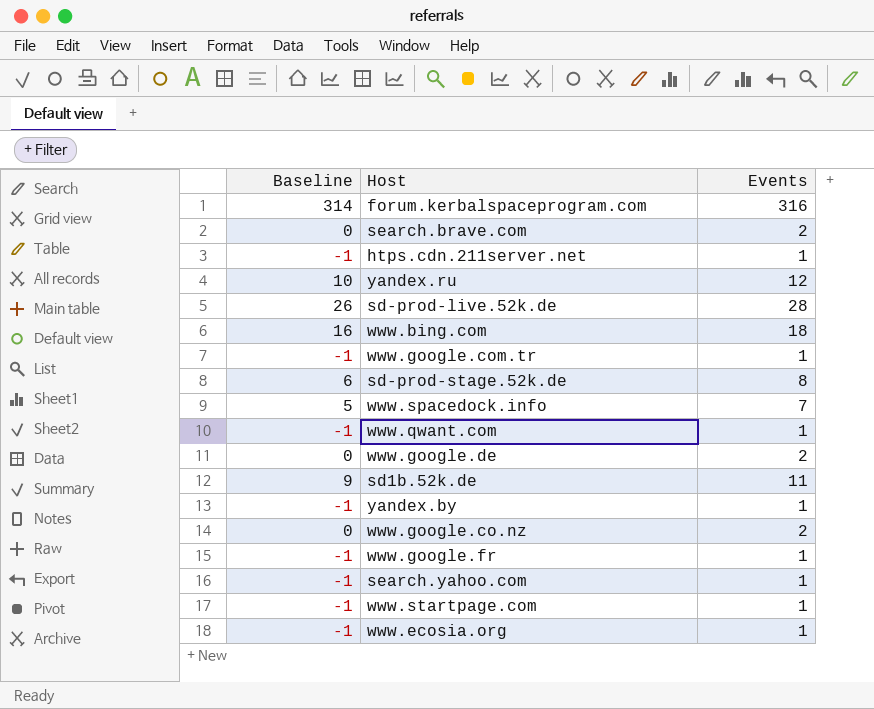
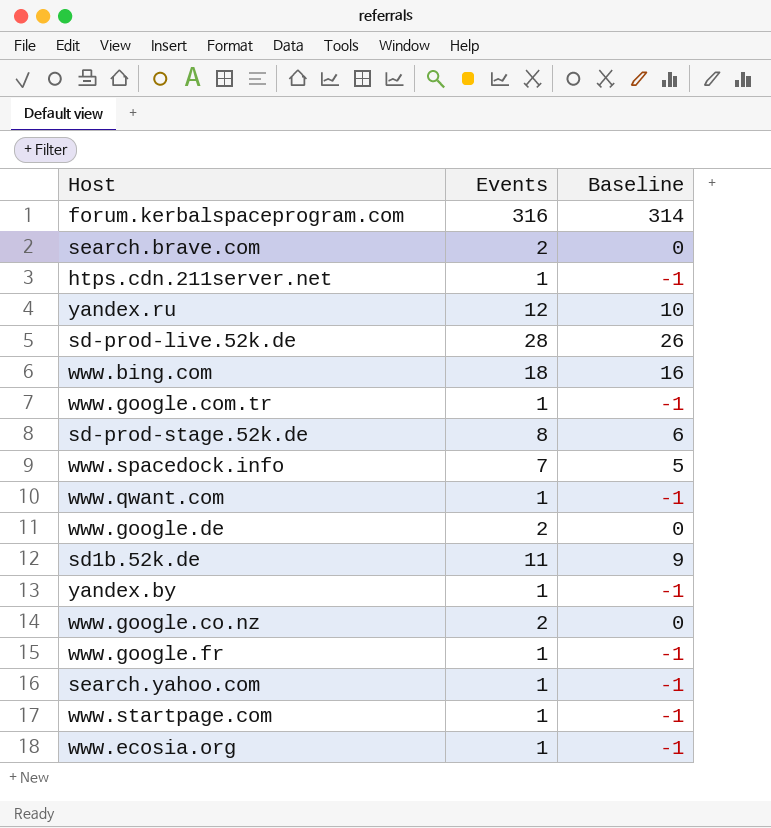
column Baseline | position: 1 -> 3

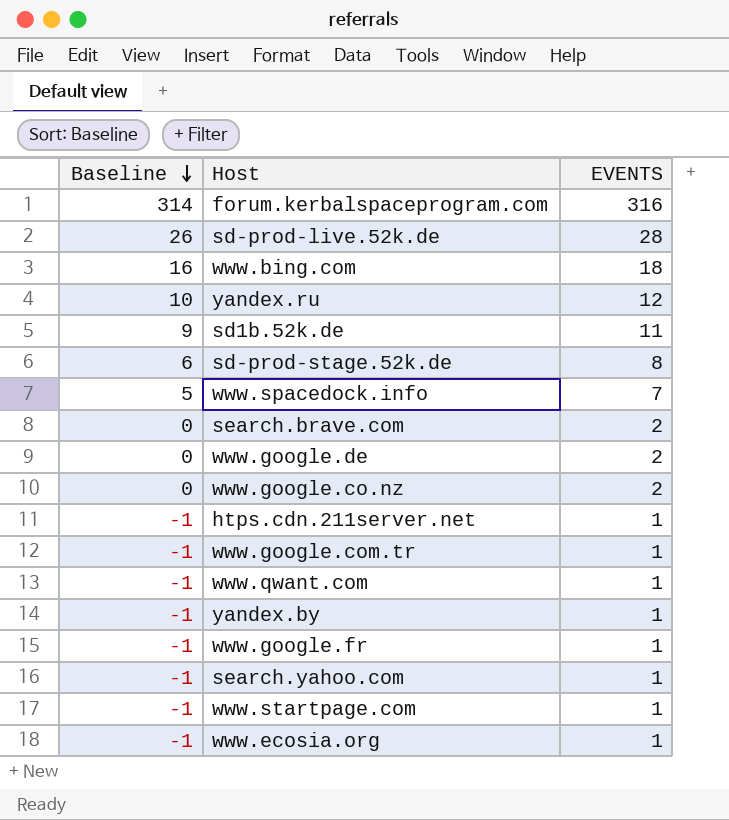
row order: none -> Baseline descending
column Baseline | position: 3 -> 1
column name: Events -> EVENTS

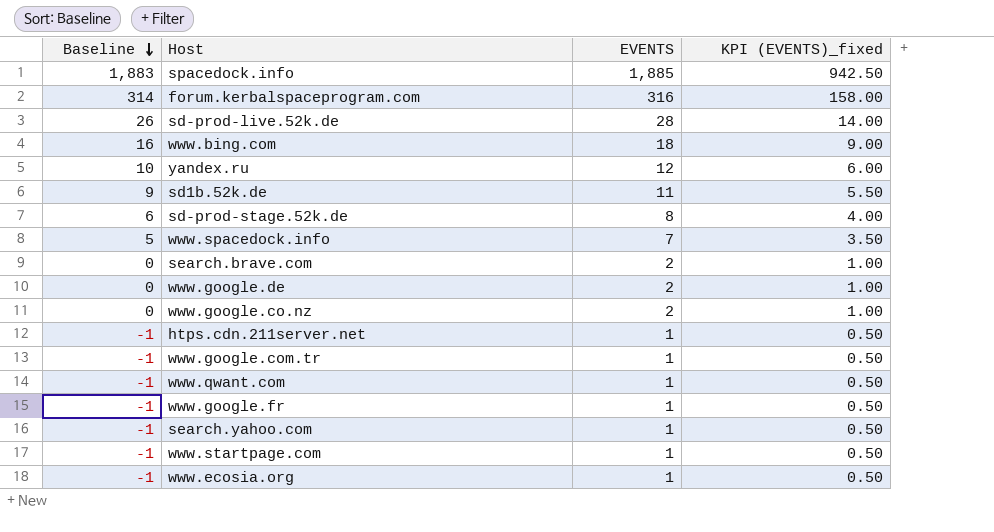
column KPI (EVENTS)_fixed | formula: none -> [EVENTS] * 0.5
row yandex.by: -1 | 1 -> none
row spacedock.info: none -> 1,883 | 1,885 | 942.50

